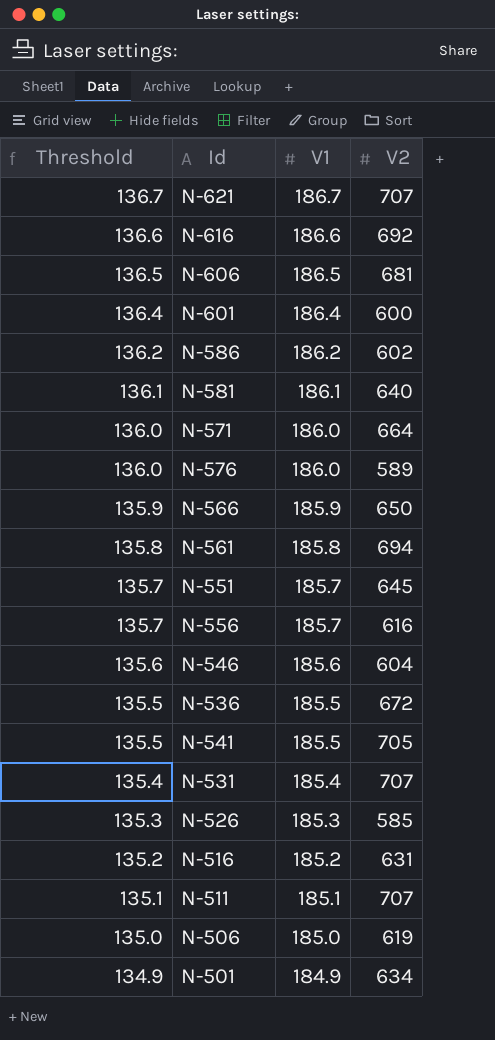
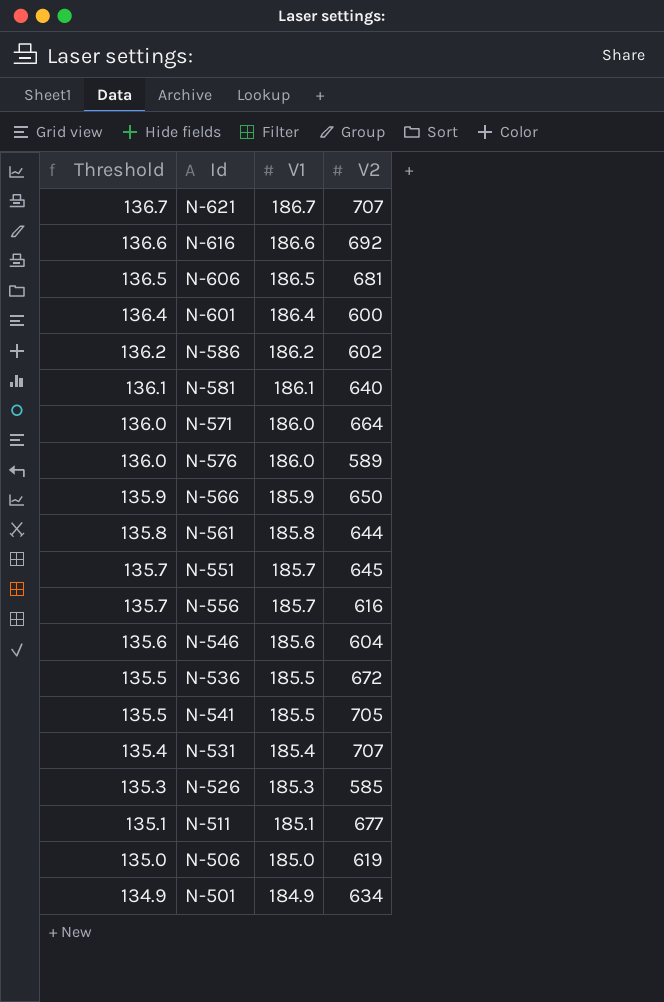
row N-516: 135.2 | 185.2 | 631 -> none
N-561 | V2: 694 -> 644
N-511 | V2: 707 -> 677

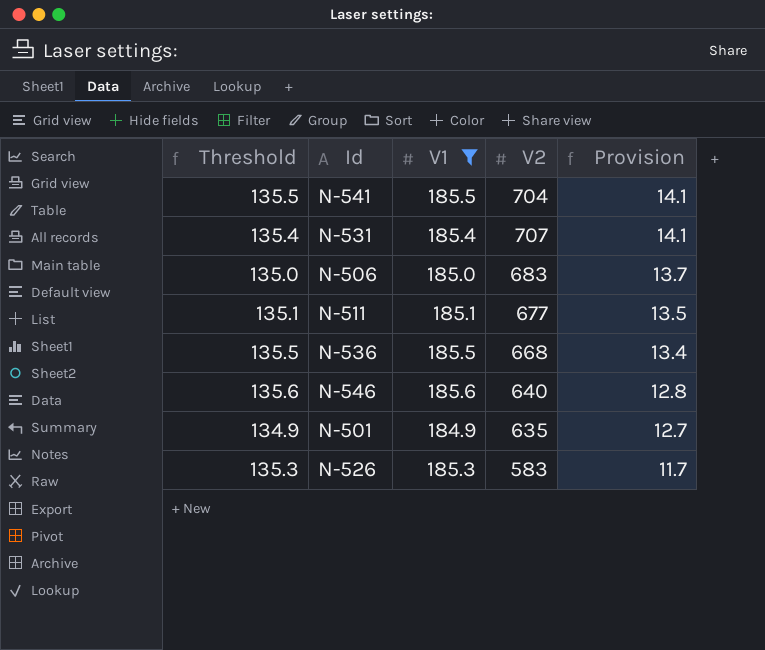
filter: none -> V1 <= 185.6
row order: Threshold descending -> Provision descending
column Provision | formula: none -> [V2] * 0.02
N-541 | V2: 705 -> 704
N-506 | V2: 619 -> 683
N-536 | V2: 672 -> 668
N-546 | V2: 604 -> 640
N-501 | V2: 634 -> 635
N-526 | V2: 585 -> 583

